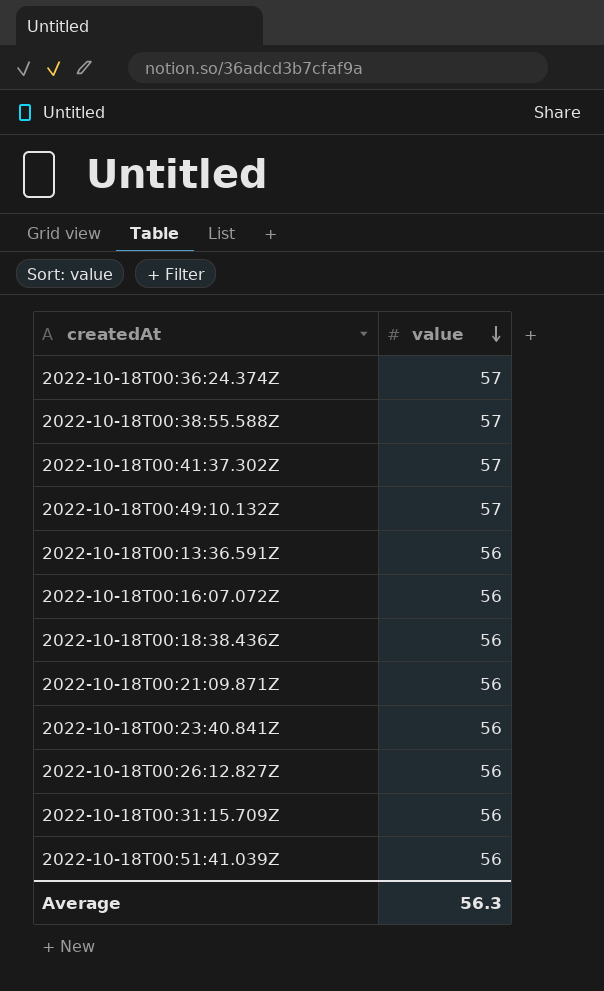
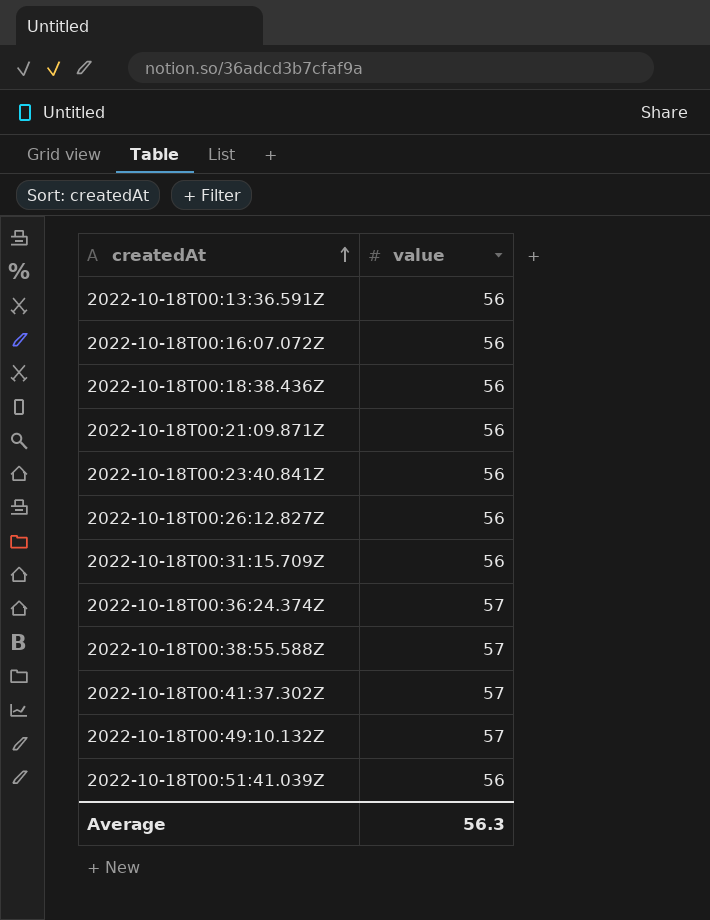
row order: value descending -> createdAt ascending

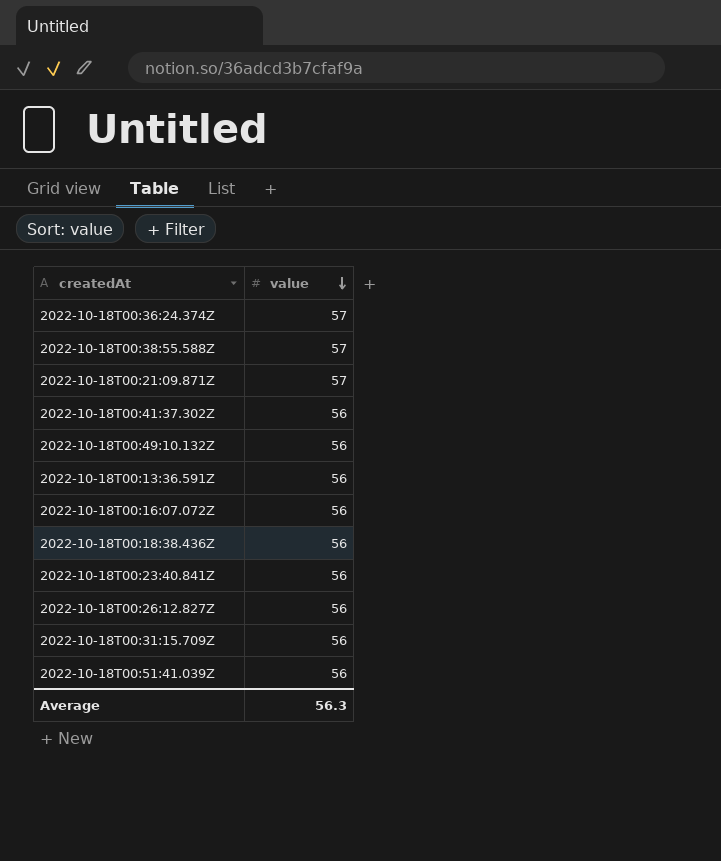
row order: createdAt ascending -> value descending
2022-10-18T00:21:09.871Z | value: 56 -> 57
2022-10-18T00:41:37.302Z | value: 57 -> 56
2022-10-18T00:49:10.132Z | value: 57 -> 56

